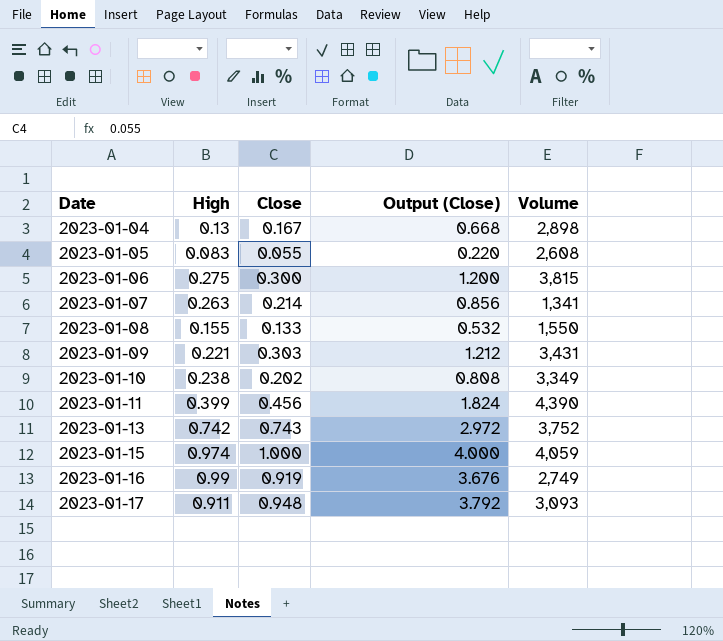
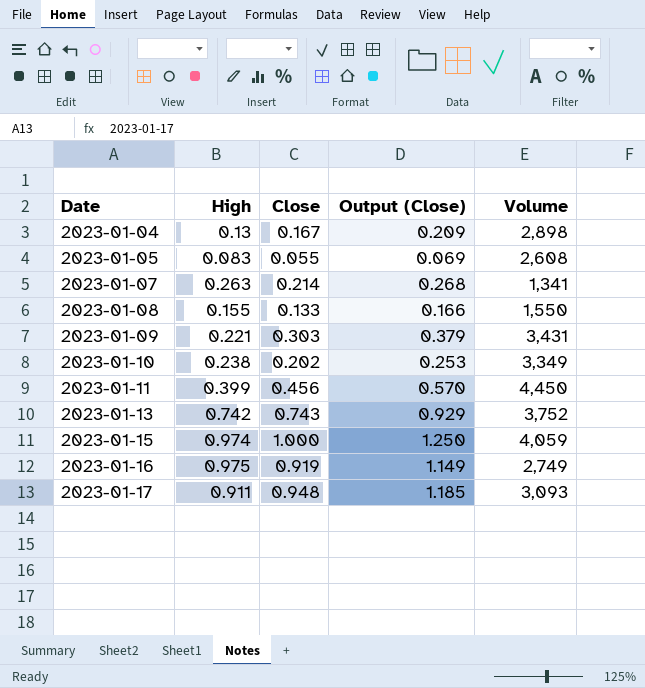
column Output (Close) | formula: [Close] * 4 -> [Close] * 1.25
row 2023-01-06: 0.275 | 0.300 | 1.200 | 3,815 -> none
2023-01-11 | Volume: 4,390 -> 4,450
2023-01-16 | High: 0.99 -> 0.975

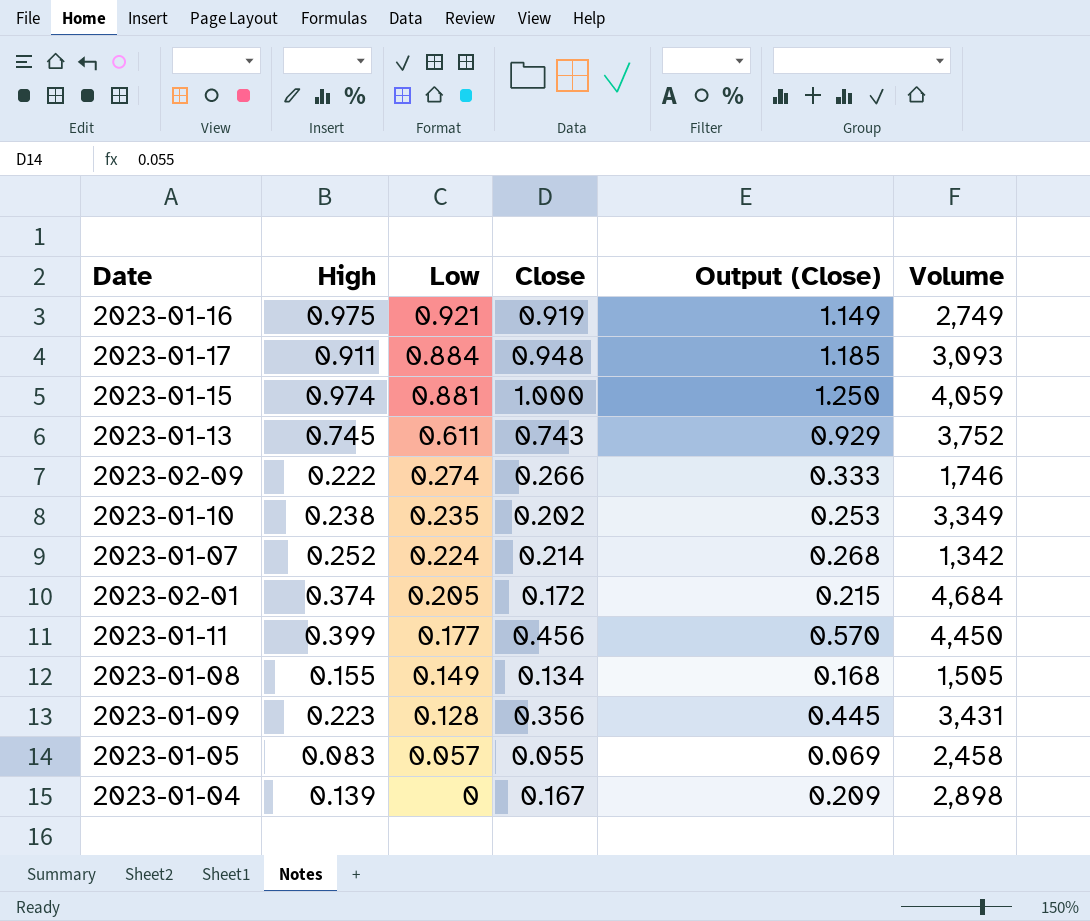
row order: Date ascending -> Low descending
column Low | position: none -> 3
2023-01-13 | High: 0.742 -> 0.745
row 2023-02-09: none -> 0.222 | 0.274 | 0.266 | 0.333 | 1,746
2023-01-07 | High: 0.263 -> 0.252
2023-01-07 | Volume: 1,341 -> 1,342
row 2023-02-01: none -> 0.374 | 0.205 | 0.172 | 0.215 | 4,684
2023-01-08 | Close: 0.133 -> 0.134
2023-01-08 | Output (Close): 0.166 -> 0.168
2023-01-08 | Volume: 1,550 -> 1,505
2023-01-09 | High: 0.221 -> 0.223
2023-01-09 | Close: 0.303 -> 0.356
2023-01-09 | Output (Close): 0.379 -> 0.445
2023-01-05 | Volume: 2,608 -> 2,458
2023-01-04 | High: 0.13 -> 0.139

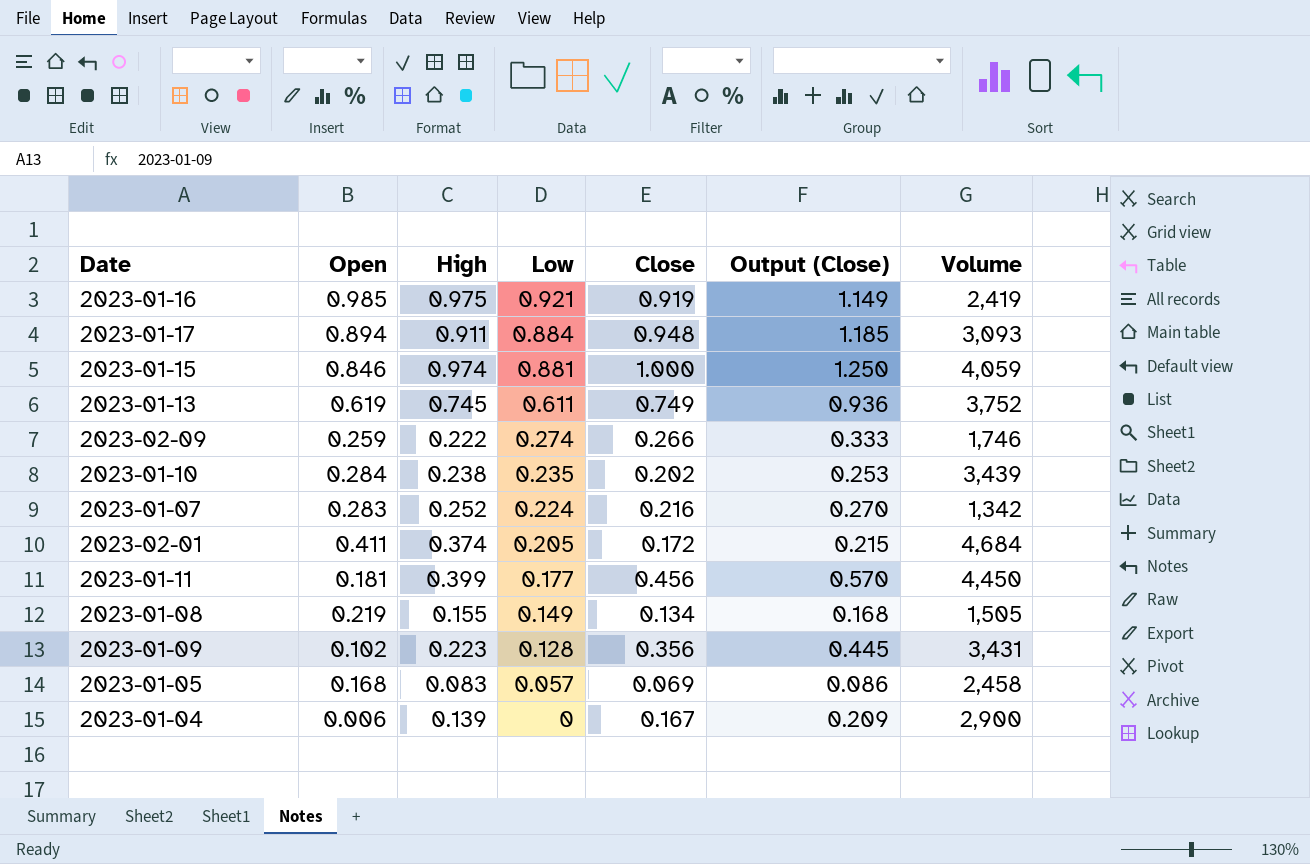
column Open | position: none -> 2
2023-01-16 | Volume: 2,749 -> 2,419
2023-01-13 | Close: 0.743 -> 0.749
2023-01-13 | Output (Close): 0.929 -> 0.936
2023-01-10 | Volume: 3,349 -> 3,439
2023-01-07 | Close: 0.214 -> 0.216
2023-01-07 | Output (Close): 0.268 -> 0.270
2023-01-05 | Close: 0.055 -> 0.069
2023-01-05 | Output (Close): 0.069 -> 0.086
2023-01-04 | Volume: 2,898 -> 2,900

